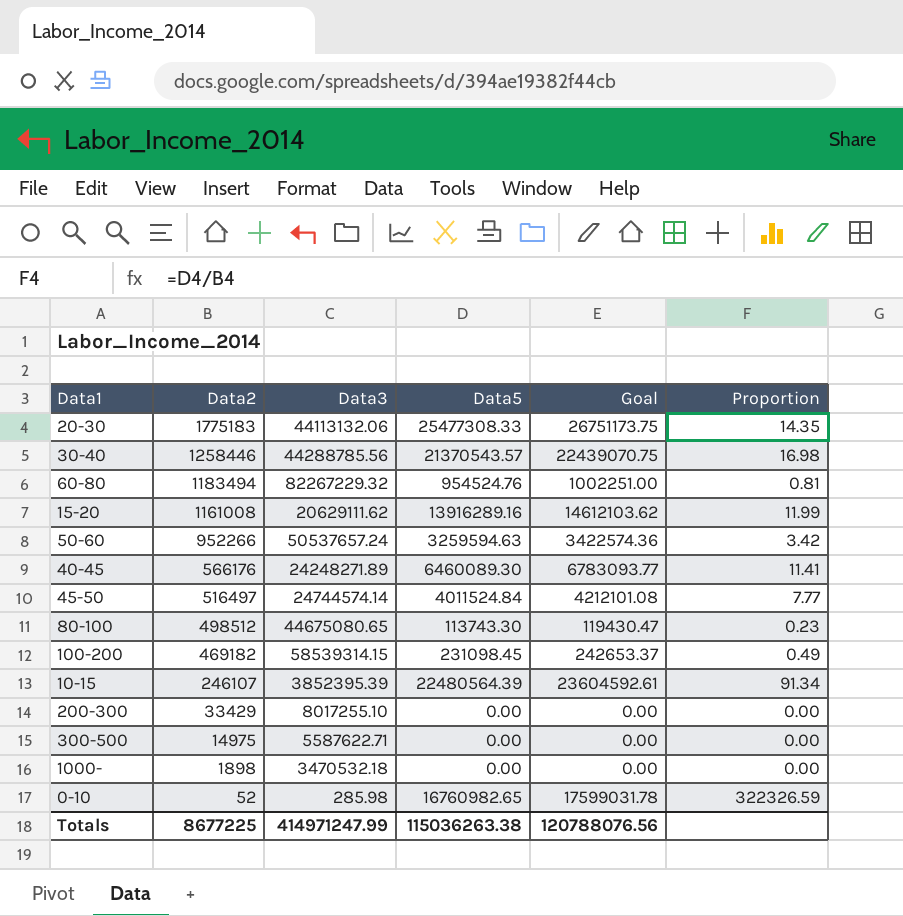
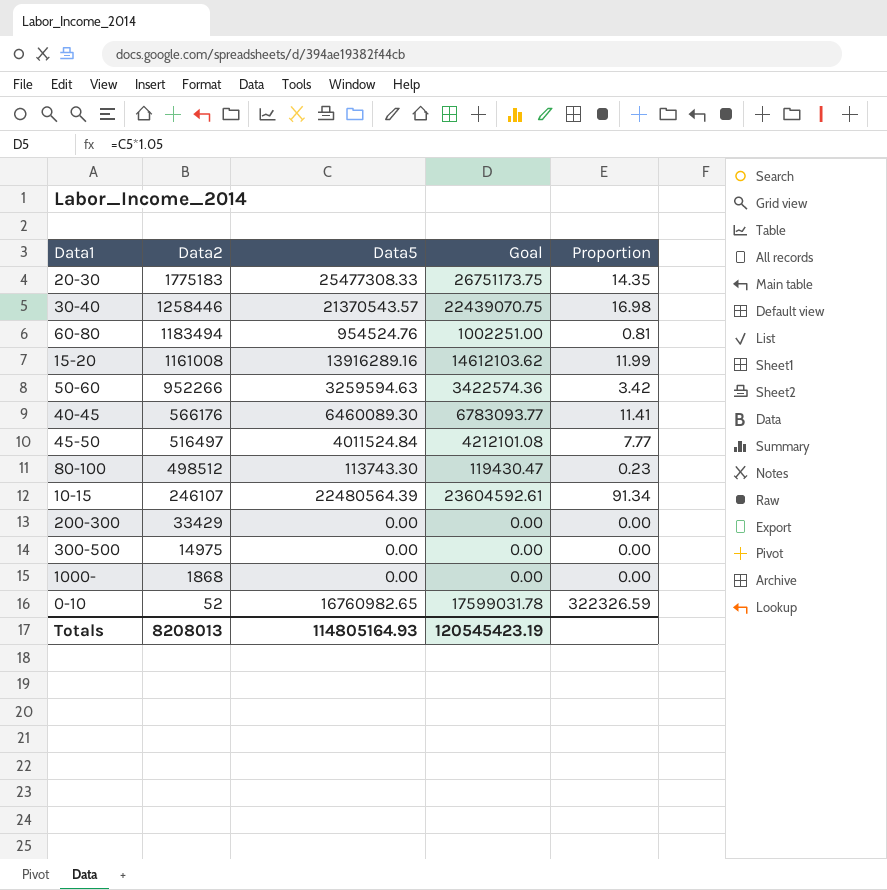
column Data3 | position: 3 -> none
row 100-200: 469182 | 58539314.15 | 231098.45 | 242653.37 | 0.49 -> none
1000- | Data2: 1898 -> 1868
Totals | Data2: 8677225 -> 8208013
Totals | Data5: 115036263.38 -> 114805164.93
Totals | Goal: 120788076.56 -> 120545423.19

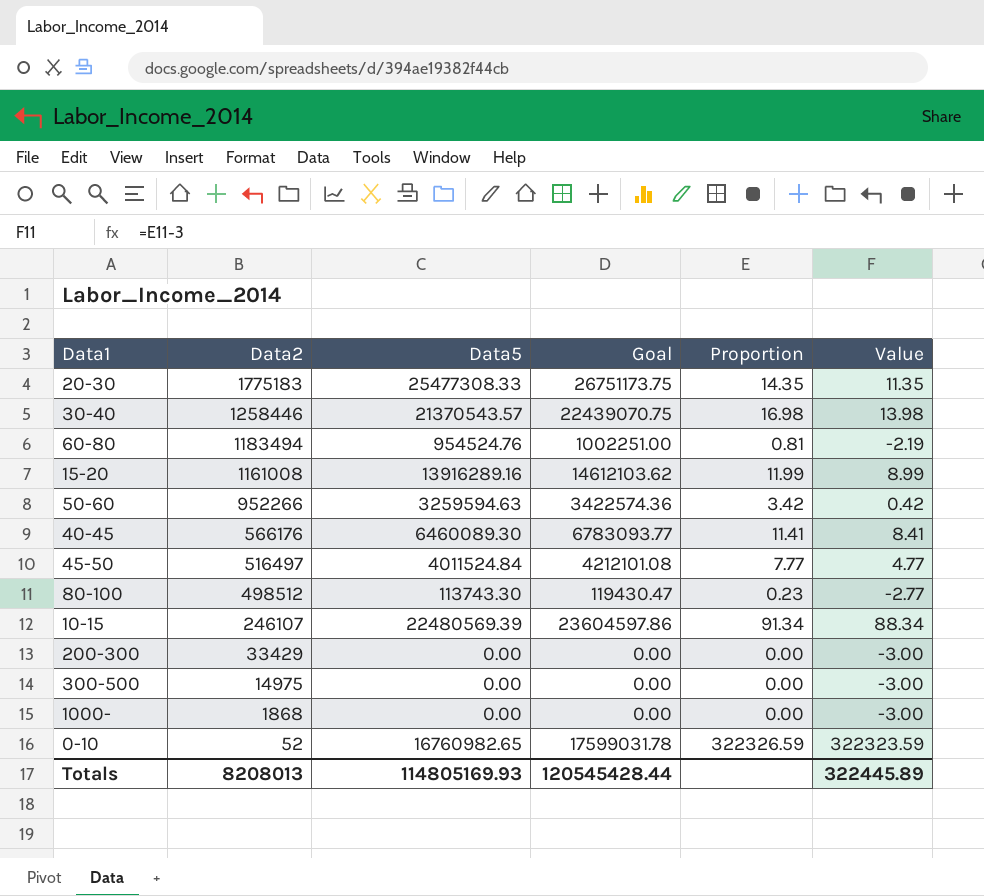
column Value | formula: none -> [Proportion] - 3
10-15 | Data5: 22480564.39 -> 22480569.39
10-15 | Goal: 23604592.61 -> 23604597.86
Totals | Data5: 114805164.93 -> 114805169.93
Totals | Goal: 120545423.19 -> 120545428.44

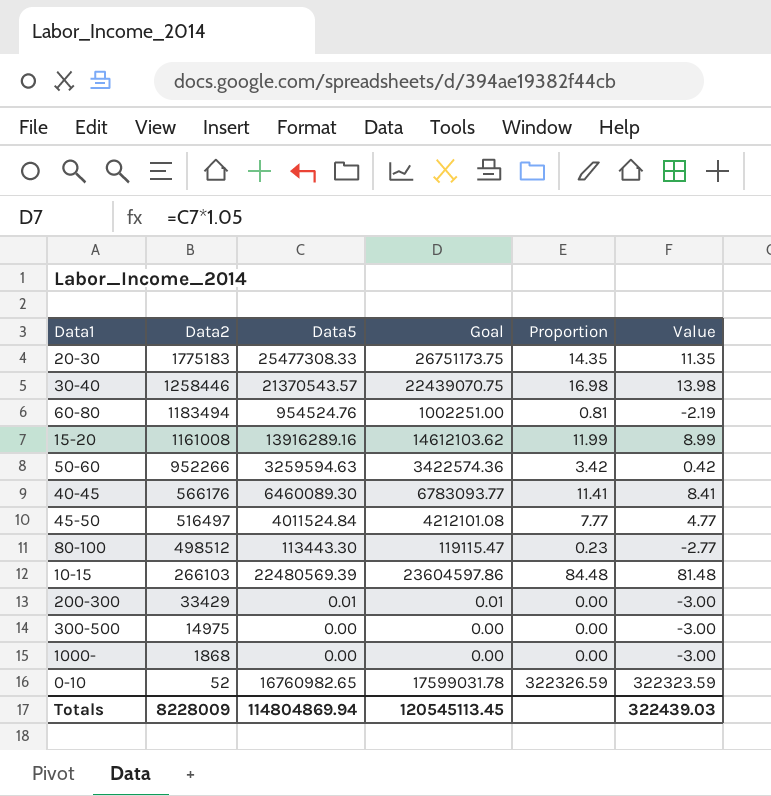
80-100 | Data5: 113743.30 -> 113443.30
80-100 | Goal: 119430.47 -> 119115.47
10-15 | Data2: 246107 -> 266103
10-15 | Proportion: 91.34 -> 84.48
10-15 | Value: 88.34 -> 81.48
200-300 | Data5: 0.00 -> 0.01
200-300 | Goal: 0.00 -> 0.01
Totals | Data2: 8208013 -> 8228009
Totals | Data5: 114805169.93 -> 114804869.94
Totals | Goal: 120545428.44 -> 120545113.45
Totals | Value: 322445.89 -> 322439.03

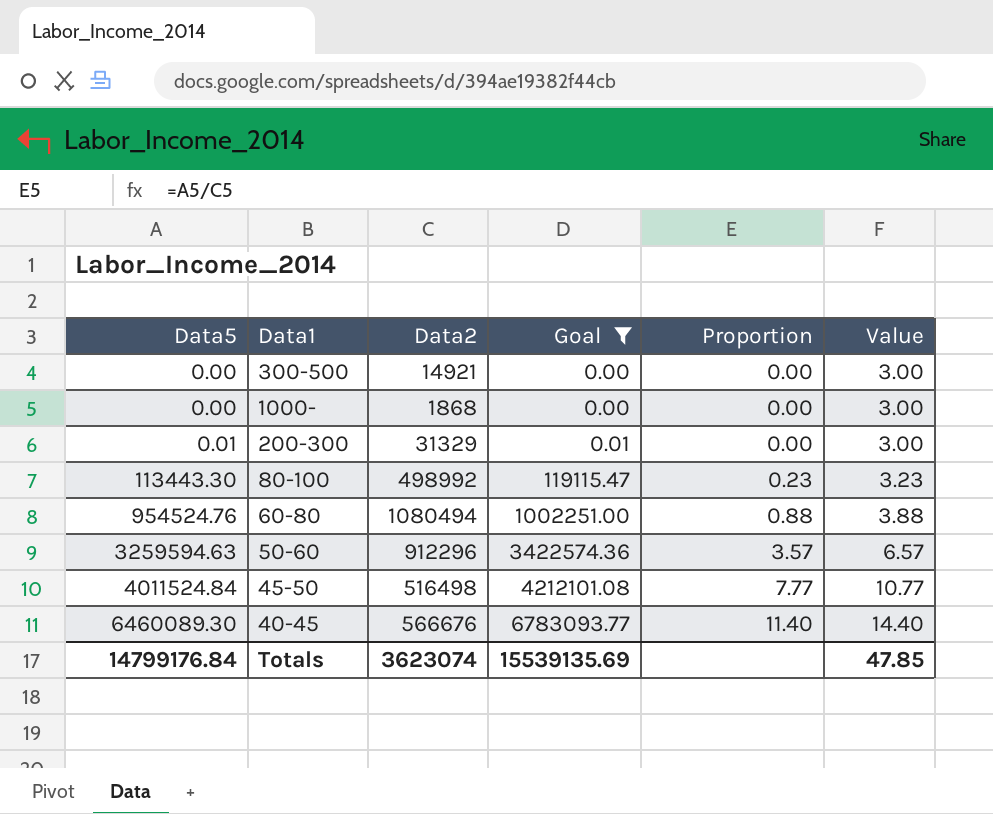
filter: none -> Goal <= 6783093.77
row order: Data2 descending -> Data5 ascending
column Data5 | position: 3 -> 1
column Value | formula: [Proportion] - 3 -> [Proportion] + 3
300-500 | Data2: 14975 -> 14921
200-300 | Data2: 33429 -> 31329
80-100 | Data2: 498512 -> 498992
60-80 | Data2: 1183494 -> 1080494
60-80 | Proportion: 0.81 -> 0.88
50-60 | Data2: 952266 -> 912296
50-60 | Proportion: 3.42 -> 3.57
45-50 | Data2: 516497 -> 516498
40-45 | Data2: 566176 -> 566676
40-45 | Proportion: 11.41 -> 11.40
Totals | Data5: 114804869.94 -> 14799176.84
Totals | Data2: 8228009 -> 3623074
Totals | Goal: 120545113.45 -> 15539135.69
Totals | Value: 322439.03 -> 47.85

